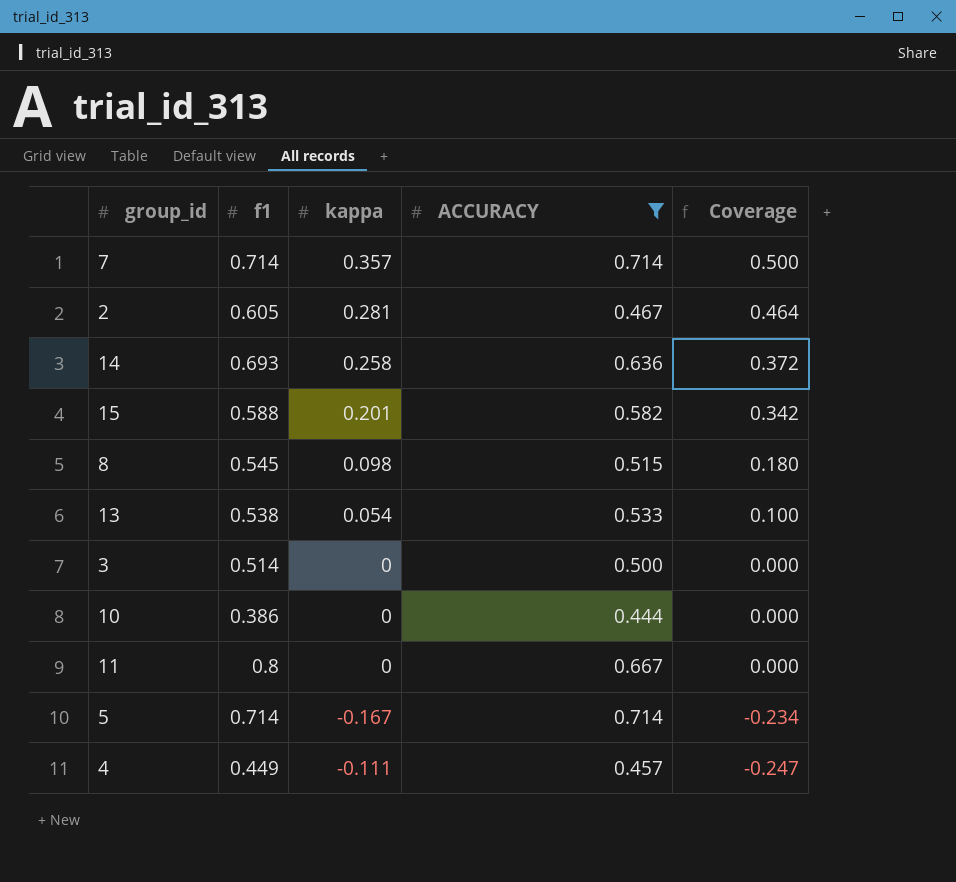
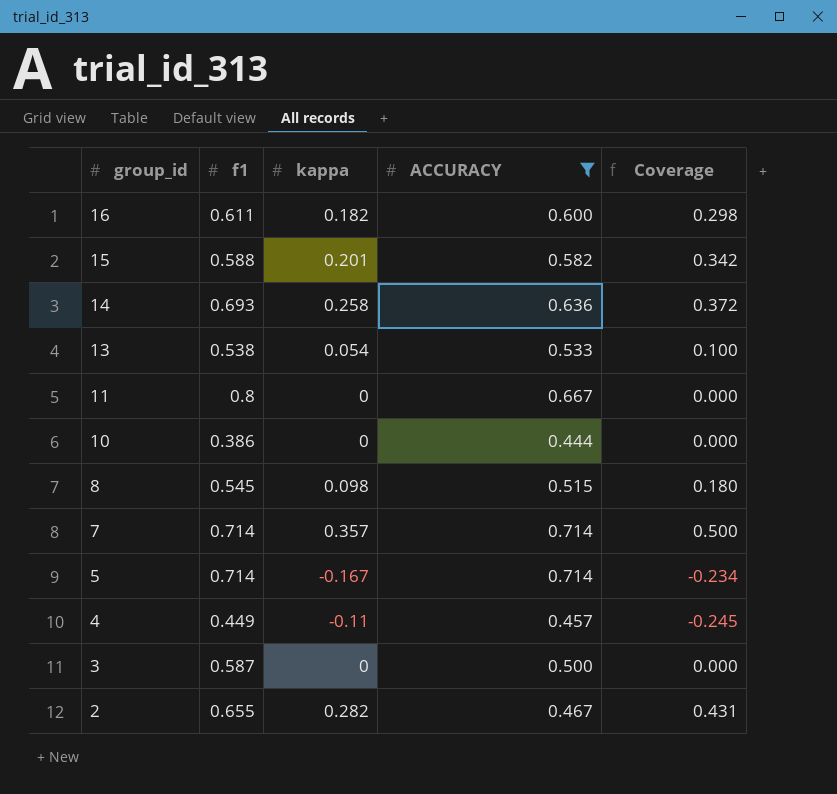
row order: Coverage descending -> group_id descending
row 16: none -> 0.611 | 0.182 | 0.600 | 0.298
4 | kappa: -0.111 -> -0.11
4 | Coverage: -0.247 -> -0.245
3 | f1: 0.514 -> 0.587
2 | f1: 0.605 -> 0.655
2 | kappa: 0.281 -> 0.282
2 | Coverage: 0.464 -> 0.431

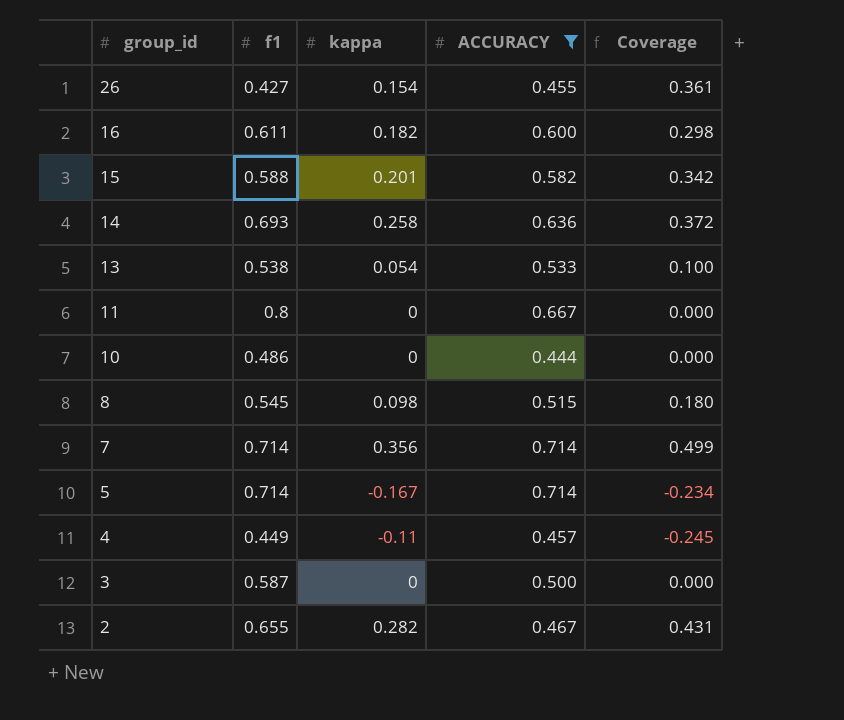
row 26: none -> 0.427 | 0.154 | 0.455 | 0.361
10 | f1: 0.386 -> 0.486
7 | kappa: 0.357 -> 0.356
7 | Coverage: 0.500 -> 0.499

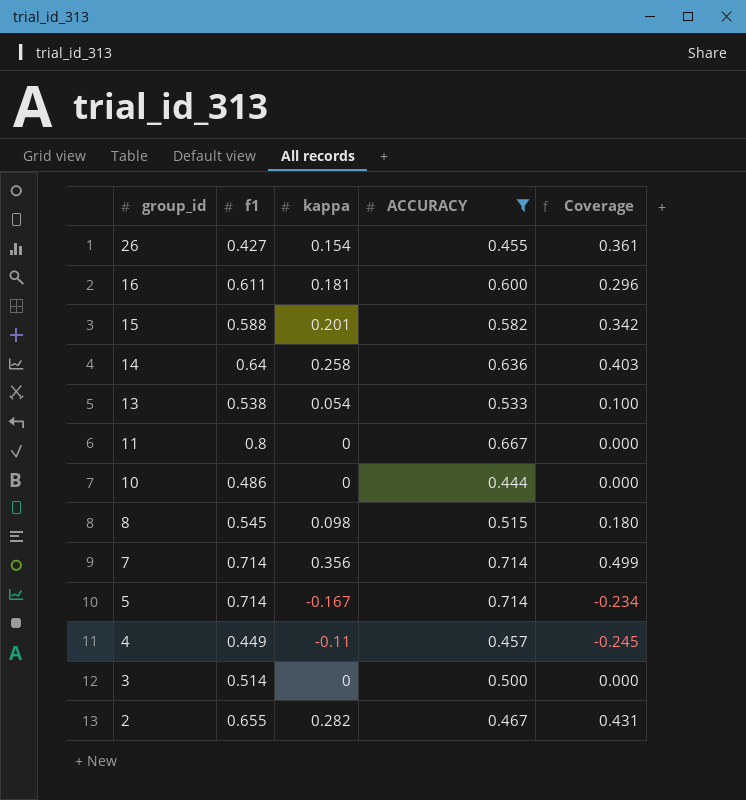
16 | kappa: 0.182 -> 0.181
16 | Coverage: 0.298 -> 0.296
14 | f1: 0.693 -> 0.64
14 | Coverage: 0.372 -> 0.403
3 | f1: 0.587 -> 0.514

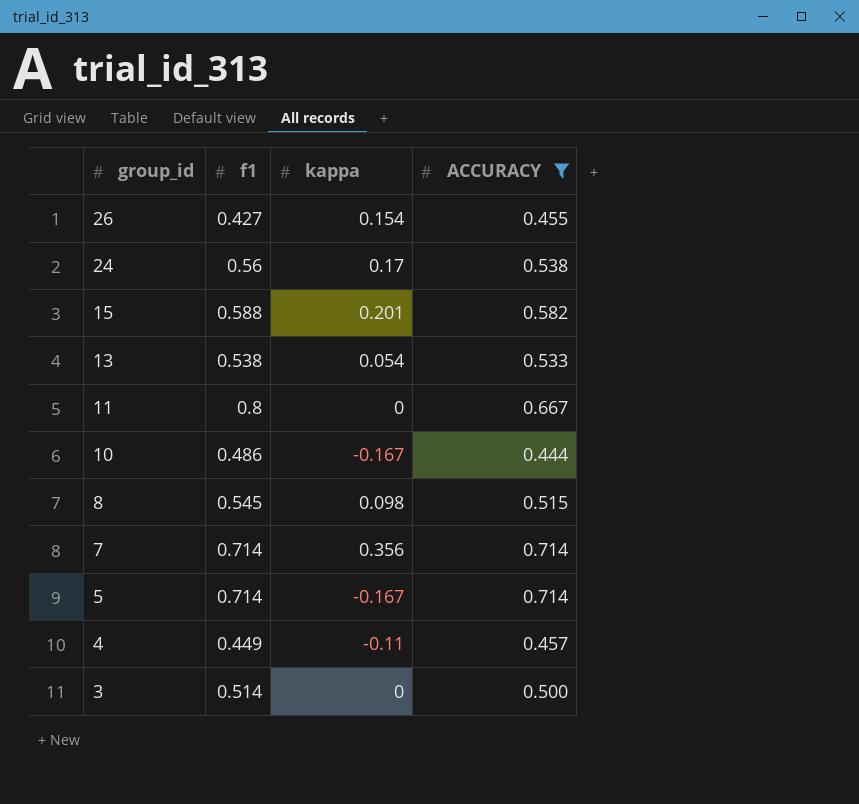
column Coverage | formula: [kappa] / [f1] -> none
row 16: 0.611 | 0.181 | 0.600 | 0.296 -> none
row 14: 0.64 | 0.258 | 0.636 | 0.403 -> none
row 2: 0.655 | 0.282 | 0.467 | 0.431 -> none
row 24: none -> 0.56 | 0.17 | 0.538
10 | kappa: 0 -> -0.167

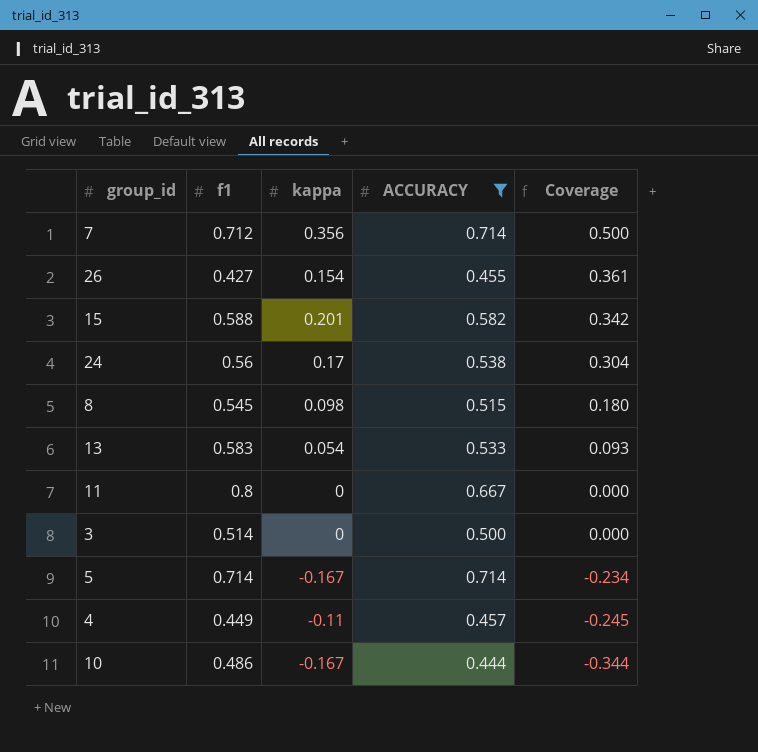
row order: group_id descending -> Coverage descending
column Coverage | formula: none -> [kappa] / [f1]
7 | f1: 0.714 -> 0.712
13 | f1: 0.538 -> 0.583

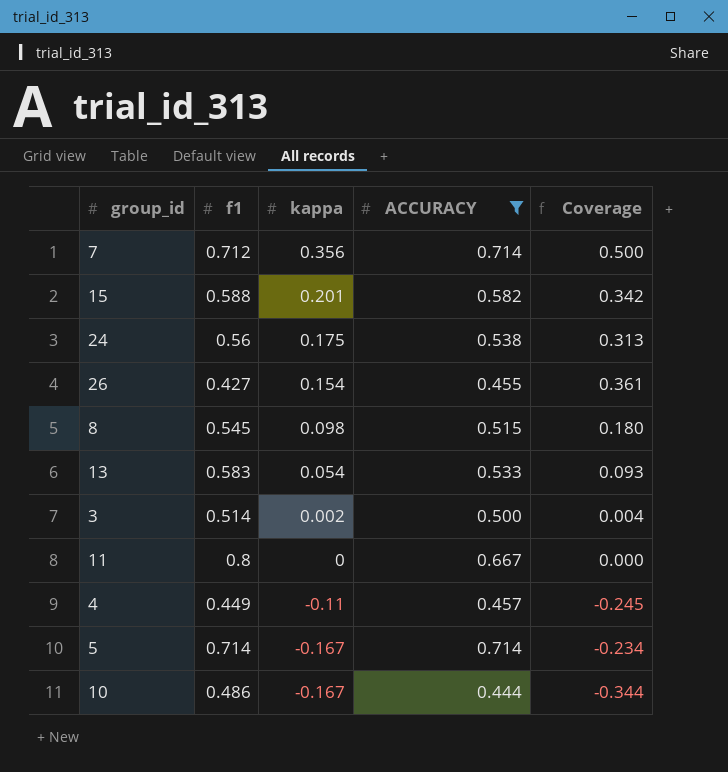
row order: Coverage descending -> kappa descending
24 | kappa: 0.17 -> 0.175
24 | Coverage: 0.304 -> 0.313
3 | kappa: 0 -> 0.002
3 | Coverage: 0.000 -> 0.004

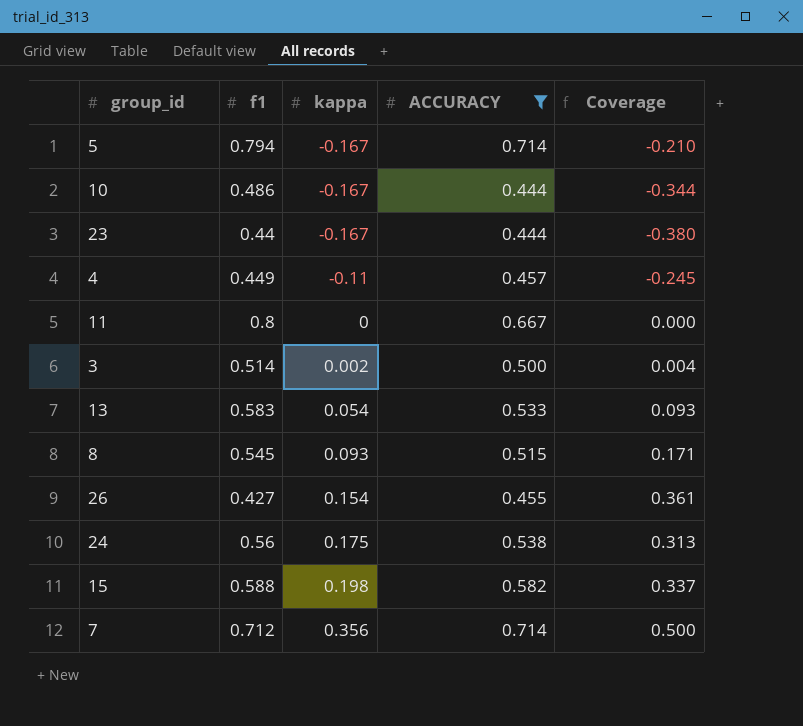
row order: kappa descending -> kappa ascending
5 | f1: 0.714 -> 0.794
5 | Coverage: -0.234 -> -0.210
row 23: none -> 0.44 | -0.167 | 0.444 | -0.380
8 | kappa: 0.098 -> 0.093
8 | Coverage: 0.180 -> 0.171
15 | kappa: 0.201 -> 0.198
15 | Coverage: 0.342 -> 0.337

